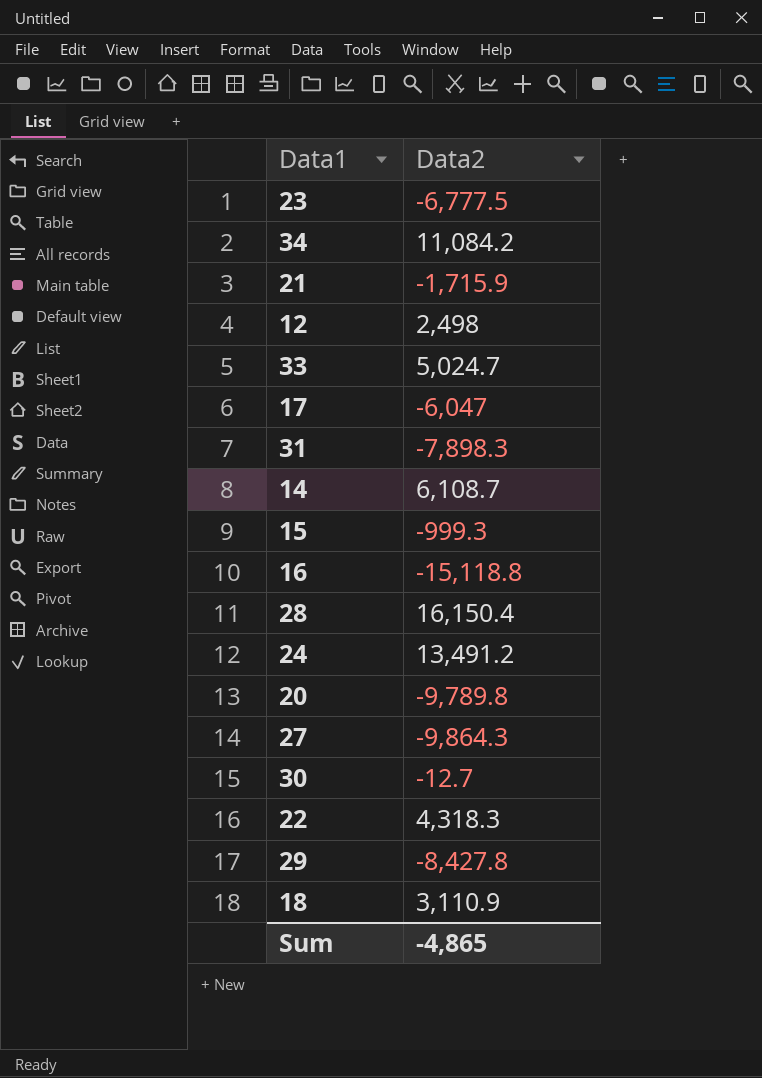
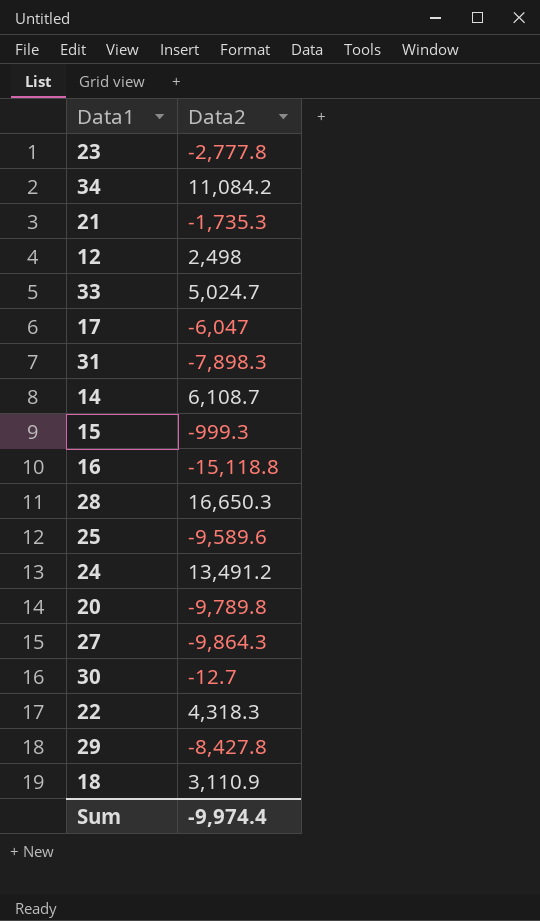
23 | Data2: -6,777.5 -> -2,777.8
21 | Data2: -1,715.9 -> -1,735.3
28 | Data2: 16,150.4 -> 16,650.3
row 25: none -> -9,589.6
Sum | Data2: -4,865 -> -9,974.4

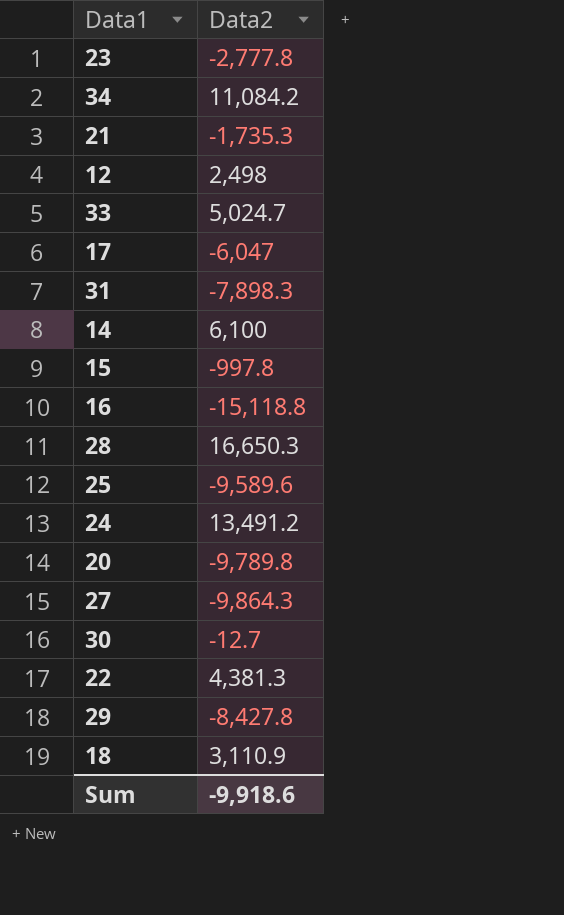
14 | Data2: 6,108.7 -> 6,100
15 | Data2: -999.3 -> -997.8
22 | Data2: 4,318.3 -> 4,381.3
Sum | Data2: -9,974.4 -> -9,918.6

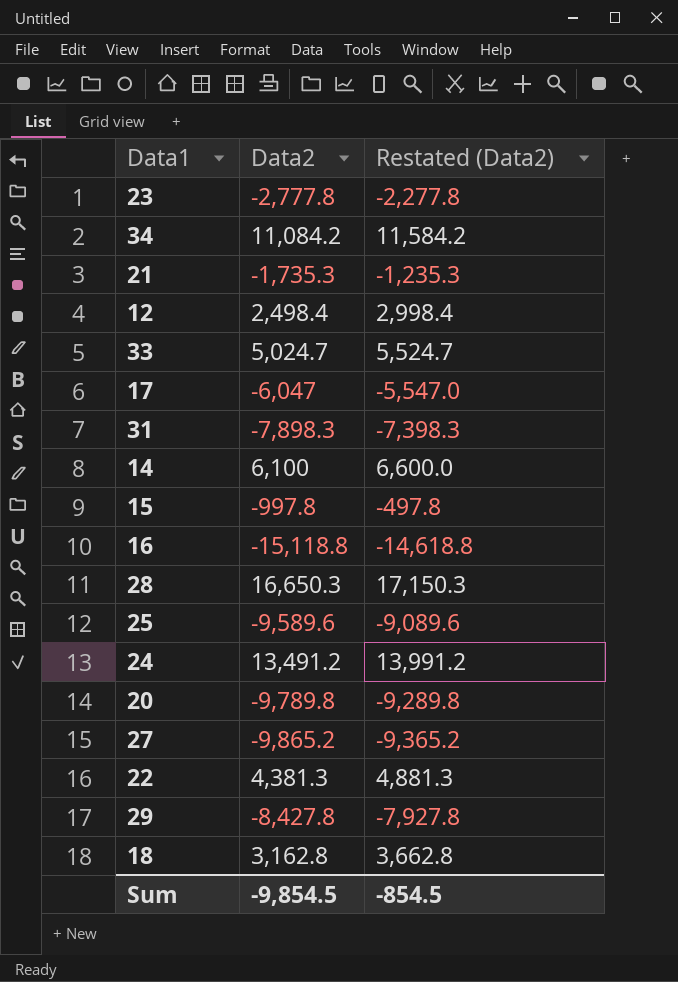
column Restated (Data2) | formula: none -> [Data2] + 500
row 30: -12.7 -> none
12 | Data2: 2,498 -> 2,498.4
27 | Data2: -9,864.3 -> -9,865.2
18 | Data2: 3,110.9 -> 3,162.8
Sum | Data2: -9,918.6 -> -9,854.5

